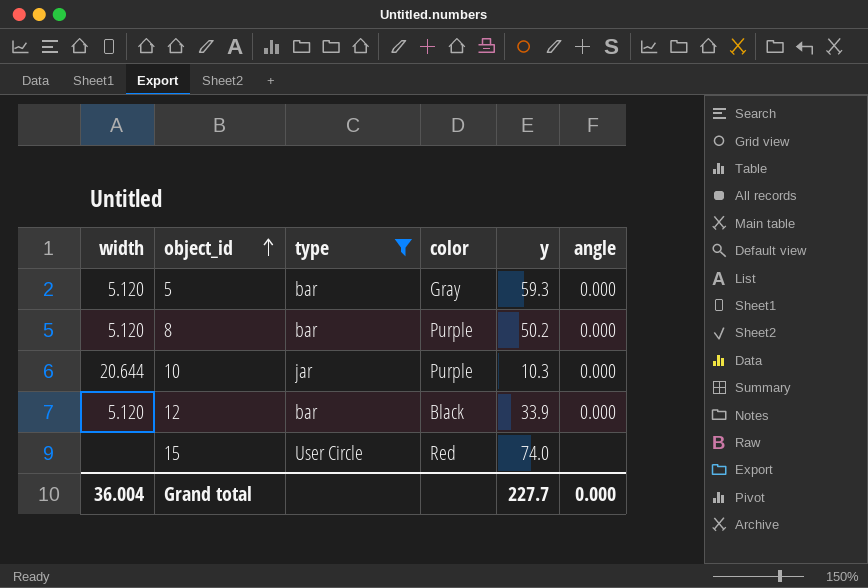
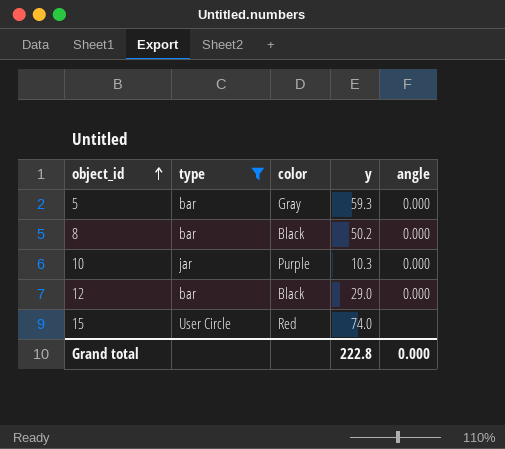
column width | position: 1 -> none
8 | color: Purple -> Black
12 | y: 33.9 -> 29.0
Grand total | y: 227.7 -> 222.8

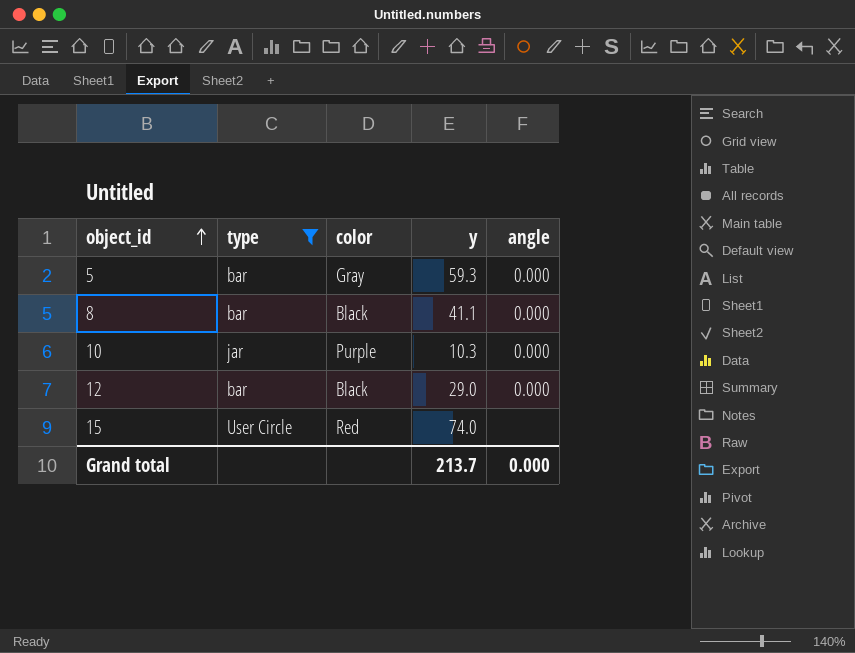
8 | y: 50.2 -> 41.1
Grand total | y: 222.8 -> 213.7

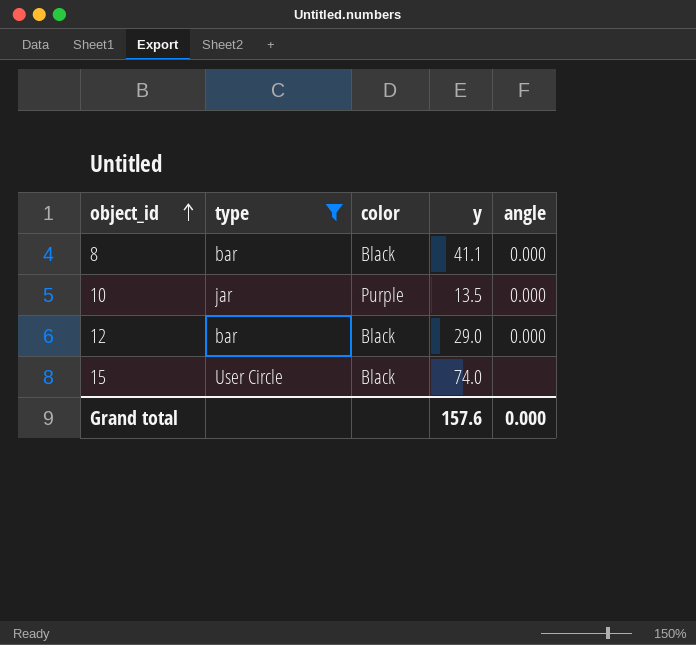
row 5: bar | Gray | 59.3 | 0.000 -> none
10 | y: 10.3 -> 13.5
15 | color: Red -> Black
Grand total | y: 213.7 -> 157.6

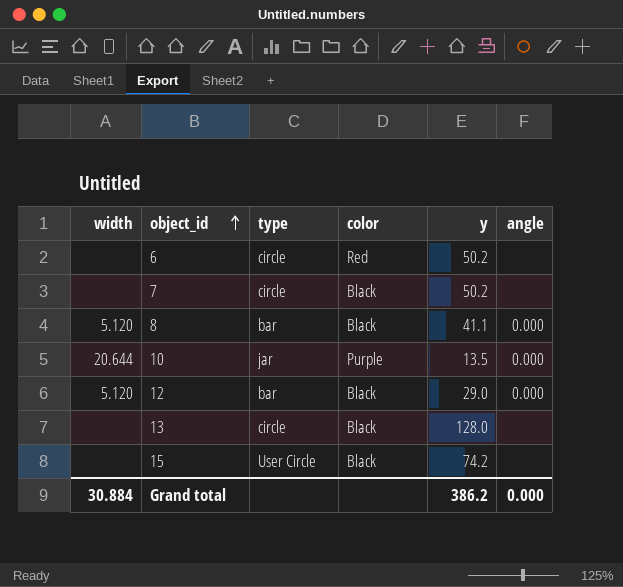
filter: type != circle -> none
column width | position: none -> 1
15 | y: 74.0 -> 74.2
Grand total | y: 157.6 -> 386.2

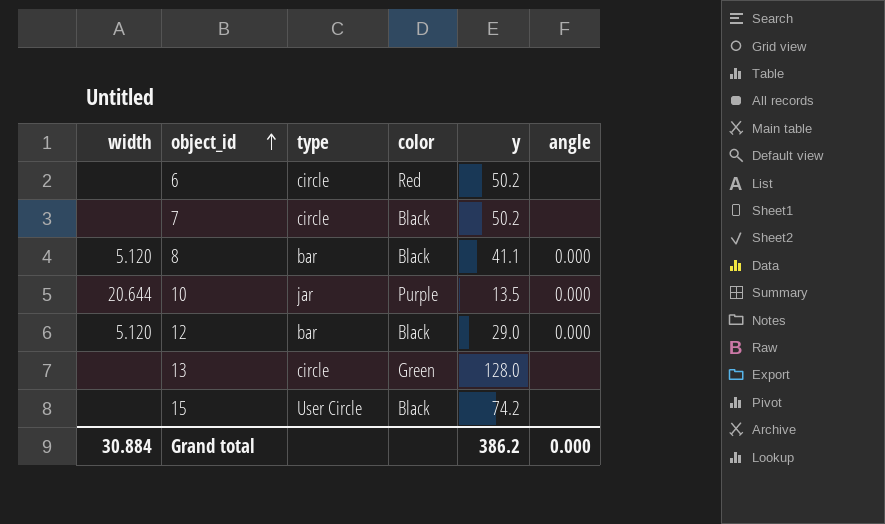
13 | color: Black -> Green

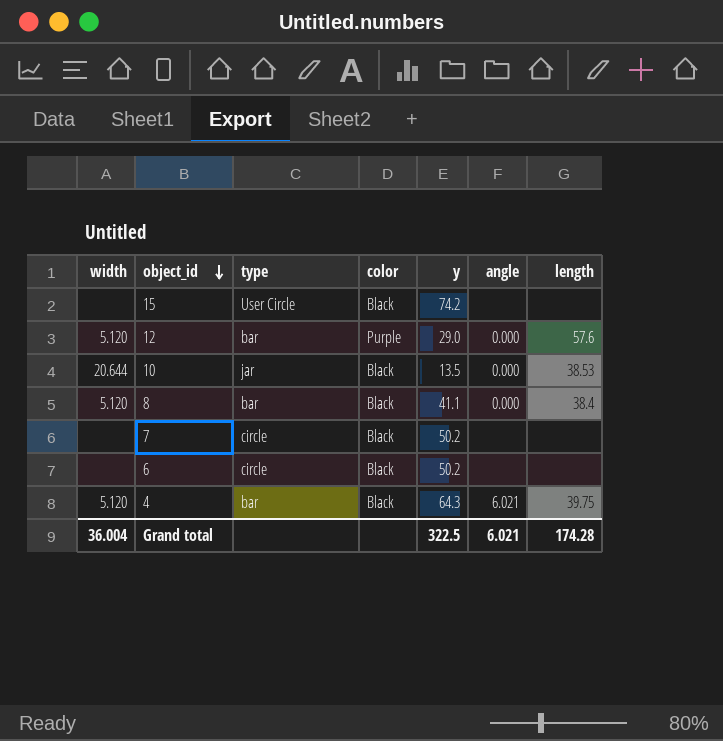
row order: object_id ascending -> object_id descending
column length | position: none -> 7
row 13: none | circle | Green | 128.0 | none -> none
12 | color: Black -> Purple
10 | color: Purple -> Black
6 | color: Red -> Black
row 4: none -> 5.120 | bar | Black | 64.3 | 6.021 | 39.75
Grand total | width: 30.884 -> 36.004
Grand total | y: 386.2 -> 322.5
Grand total | angle: 0.000 -> 6.021

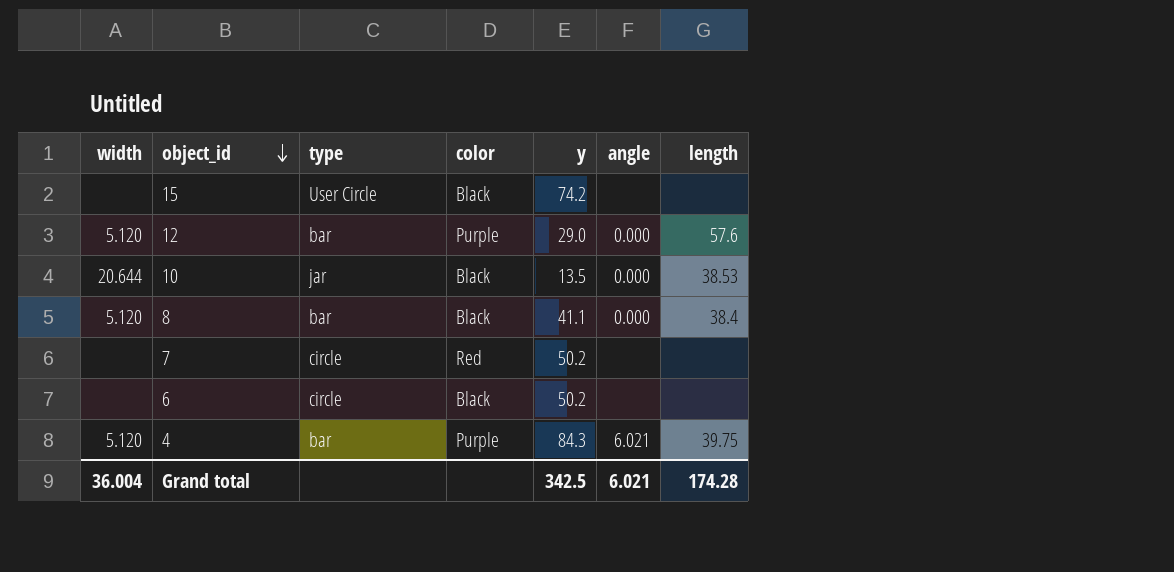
7 | color: Black -> Red
4 | color: Black -> Purple
4 | y: 64.3 -> 84.3
Grand total | y: 322.5 -> 342.5

